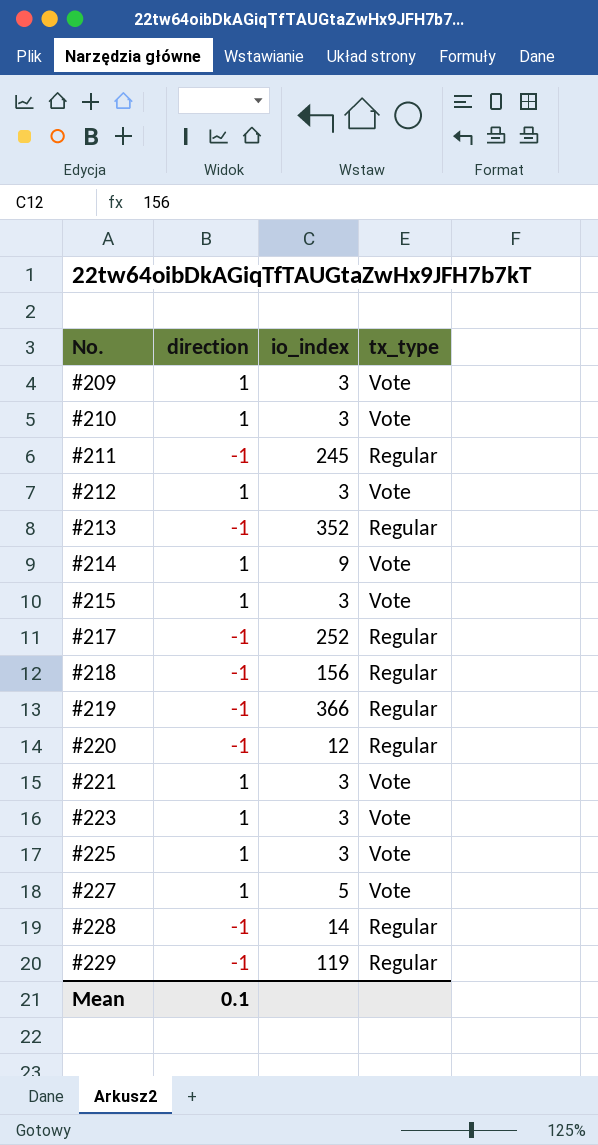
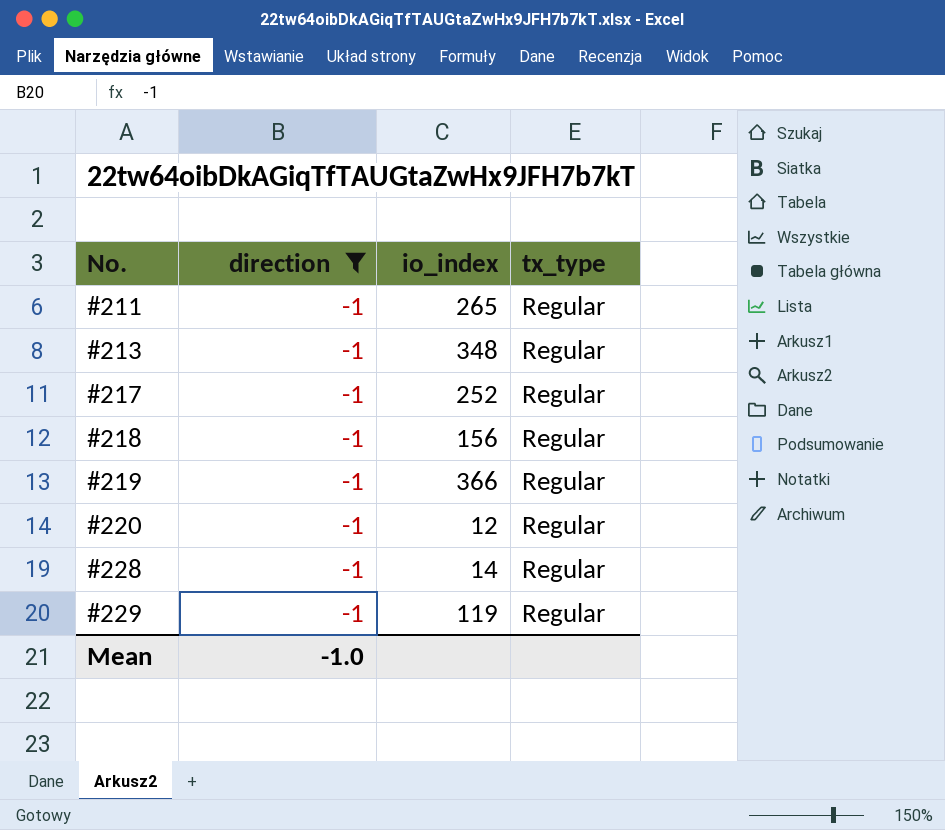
filter: none -> direction = -1
#211 | io_index: 245 -> 265
#213 | io_index: 352 -> 348
Mean | direction: 0.1 -> -1.0

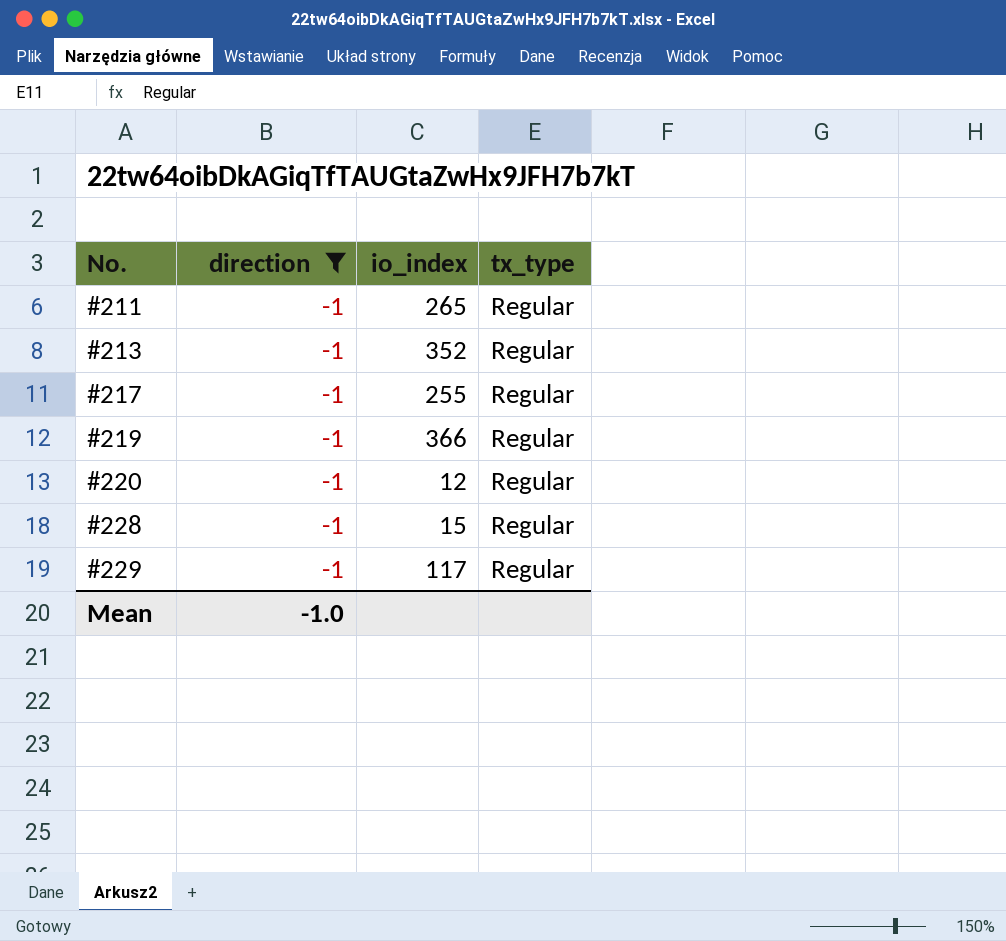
row #218: -1 | 156 | Regular -> none
#213 | io_index: 348 -> 352
#217 | io_index: 252 -> 255
#228 | io_index: 14 -> 15
#229 | io_index: 119 -> 117

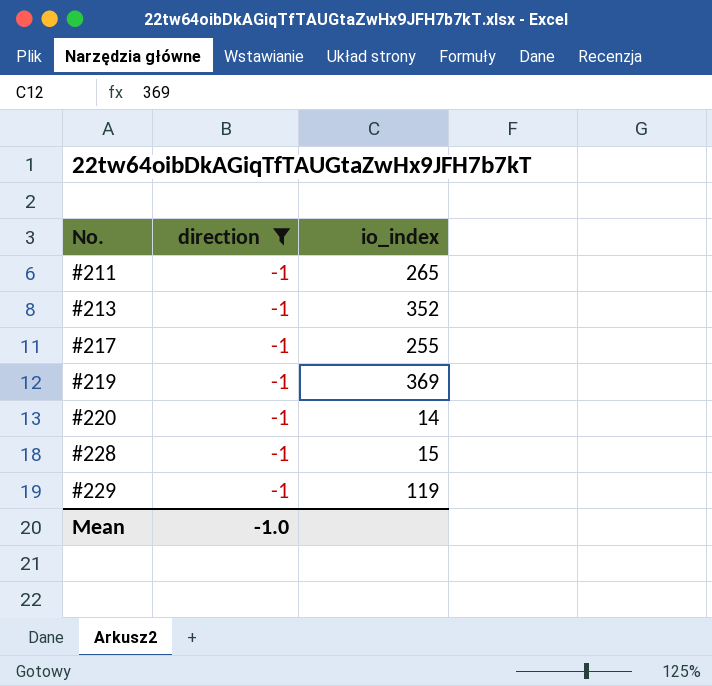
column tx_type | position: 4 -> none
#219 | io_index: 366 -> 369
#220 | io_index: 12 -> 14
#229 | io_index: 117 -> 119

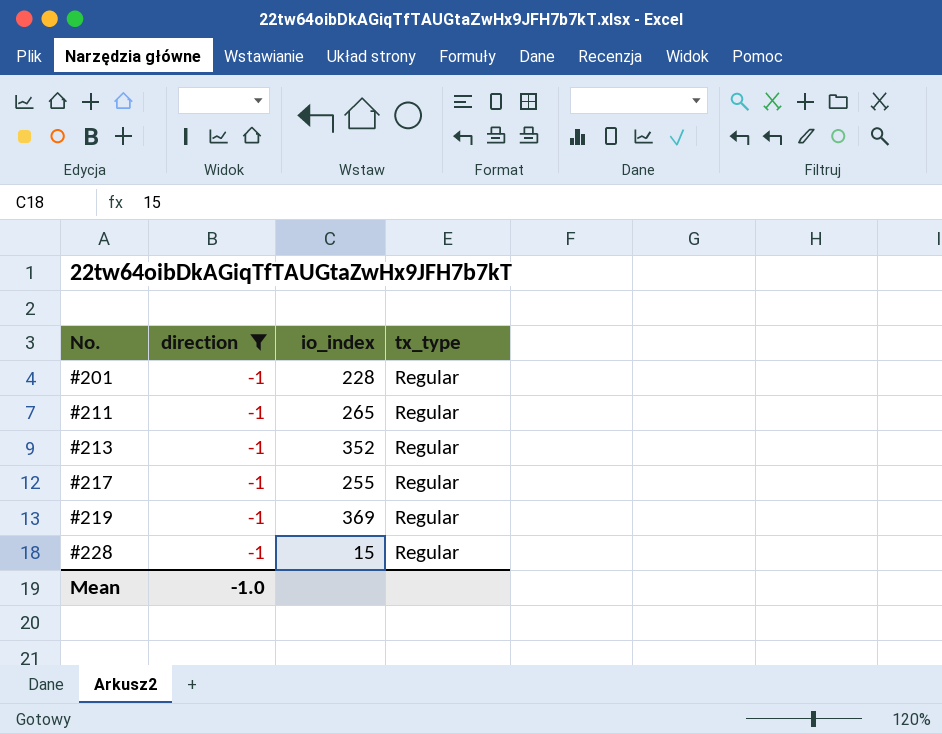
column tx_type | position: none -> 4
row #220: -1 | 14 -> none
row #229: -1 | 119 -> none
row #201: none -> -1 | 228 | Regular

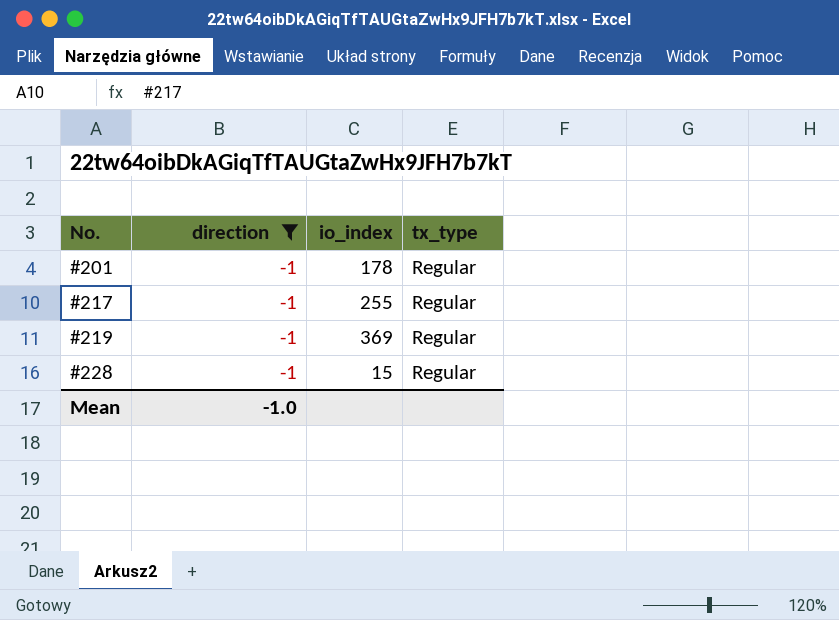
row #211: -1 | 265 | Regular -> none
row #213: -1 | 352 | Regular -> none
#201 | io_index: 228 -> 178

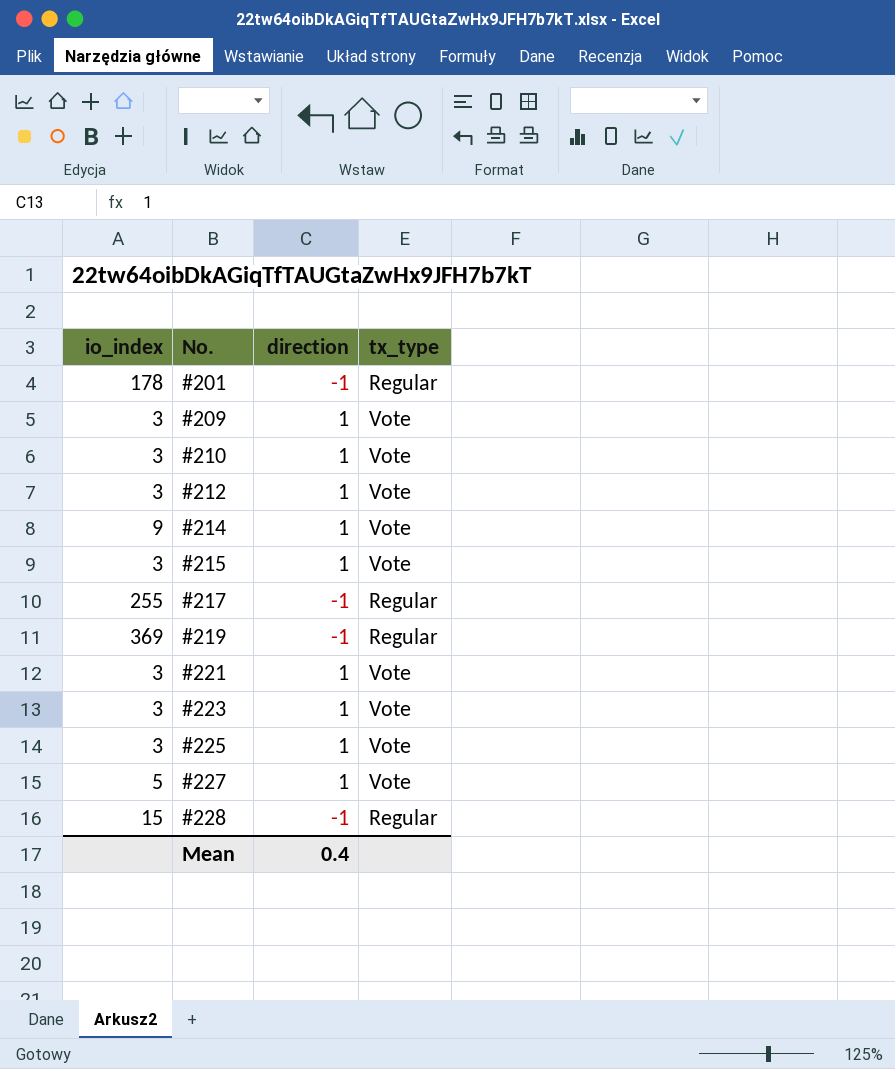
filter: direction = -1 -> none
column io_index | position: 3 -> 1
Mean | direction: -1.0 -> 0.4

